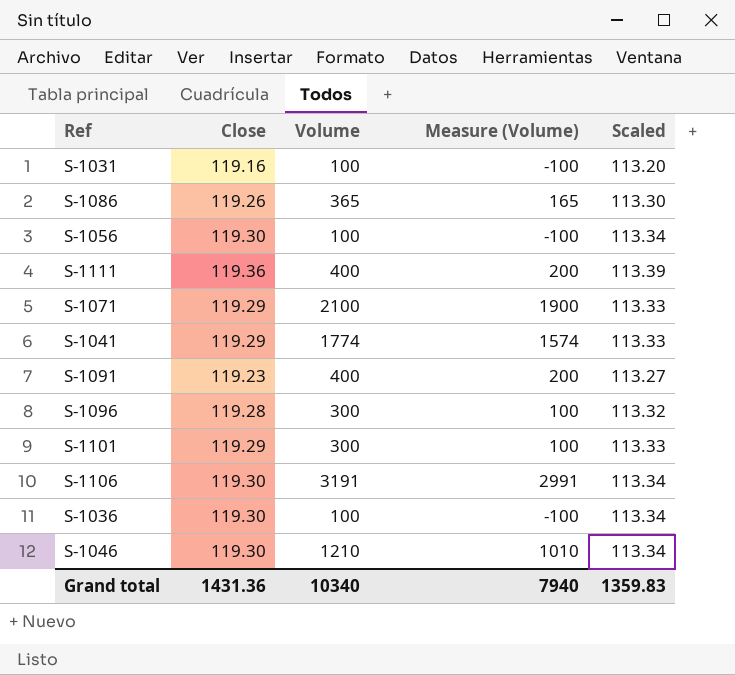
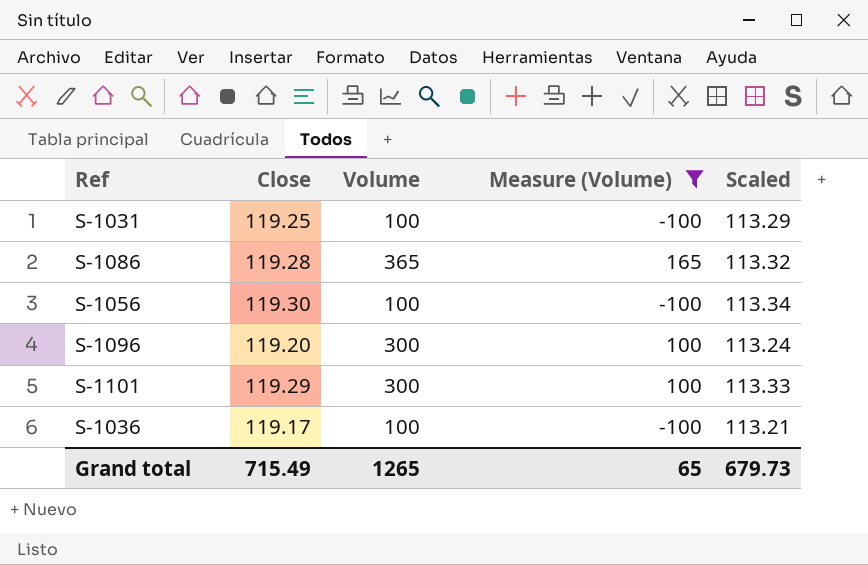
filter: none -> Measure (Volume) <= 165
S-1031 | Close: 119.16 -> 119.25
S-1031 | Scaled: 113.20 -> 113.29
S-1086 | Close: 119.26 -> 119.28
S-1086 | Scaled: 113.30 -> 113.32
S-1096 | Close: 119.28 -> 119.20
S-1096 | Scaled: 113.32 -> 113.24
S-1036 | Close: 119.30 -> 119.17
S-1036 | Scaled: 113.34 -> 113.21
Grand total | Close: 1431.36 -> 715.49
Grand total | Volume: 10340 -> 1265
Grand total | Measure (Volume): 7940 -> 65
Grand total | Scaled: 1359.83 -> 679.73

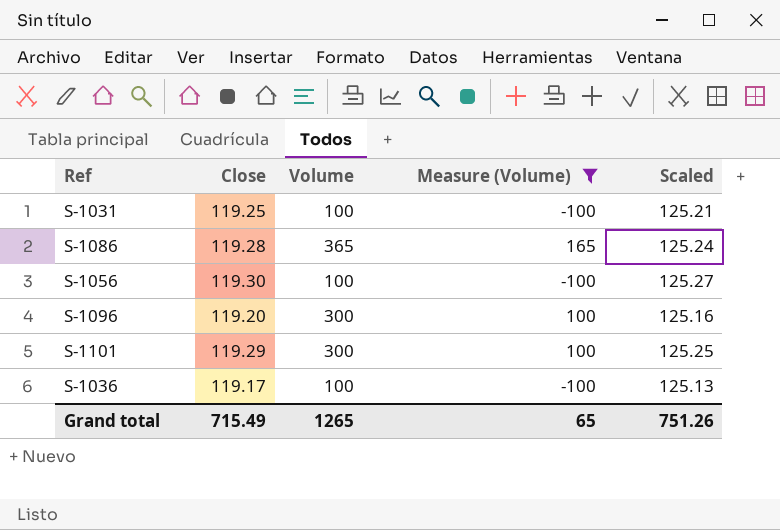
column Scaled | formula: [Close] * 0.95 -> [Close] * 1.05
Grand total | Scaled: 679.73 -> 751.26

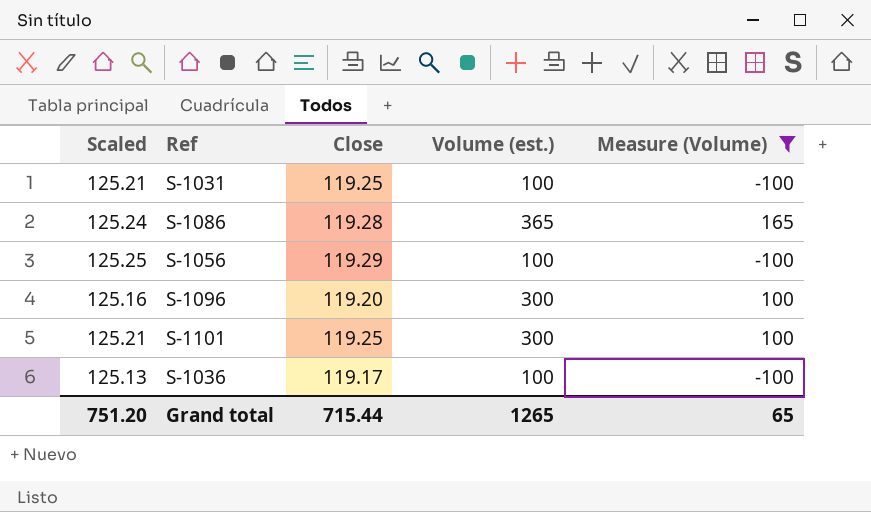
column Scaled | position: 5 -> 1
column name: Volume -> Volume (est.)
S-1056 | Scaled: 125.27 -> 125.25
S-1056 | Close: 119.30 -> 119.29
S-1101 | Scaled: 125.25 -> 125.21
S-1101 | Close: 119.29 -> 119.25
Grand total | Scaled: 751.26 -> 751.20
Grand total | Close: 715.49 -> 715.44

